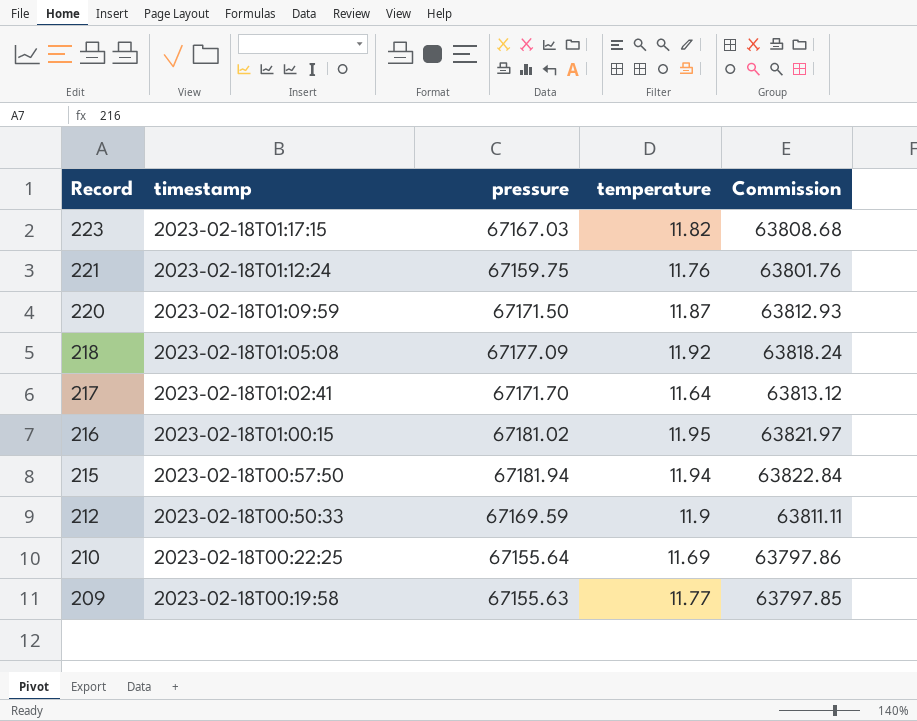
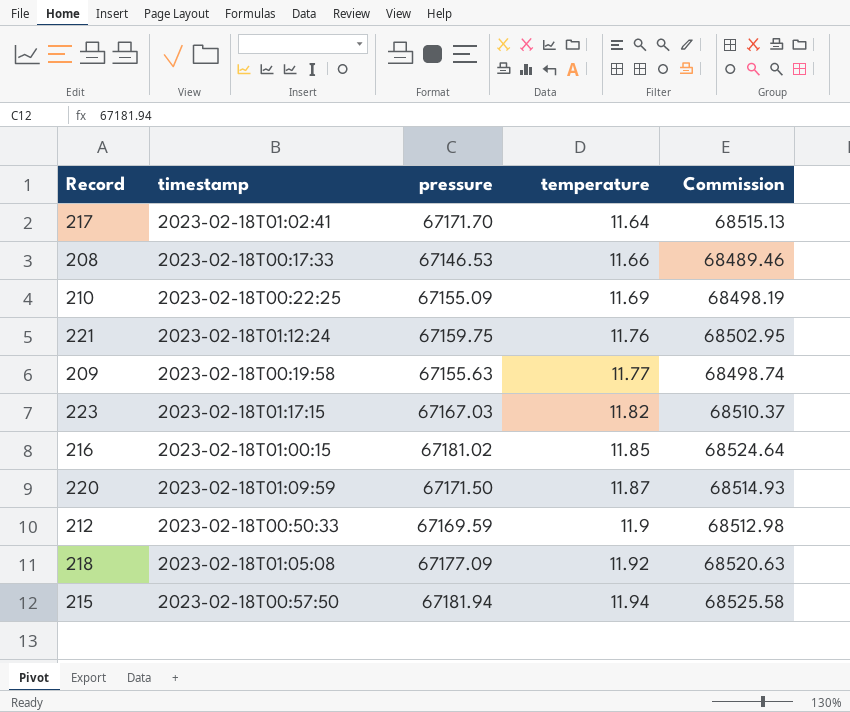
row order: Record descending -> temperature ascending
column Commission | formula: [pressure] * 0.95 -> [pressure] * 1.02
row 208: none -> 2023-02-18T00:17:33 | 67146.53 | 11.66 | 68489.46
210 | pressure: 67155.64 -> 67155.09
216 | temperature: 11.95 -> 11.85

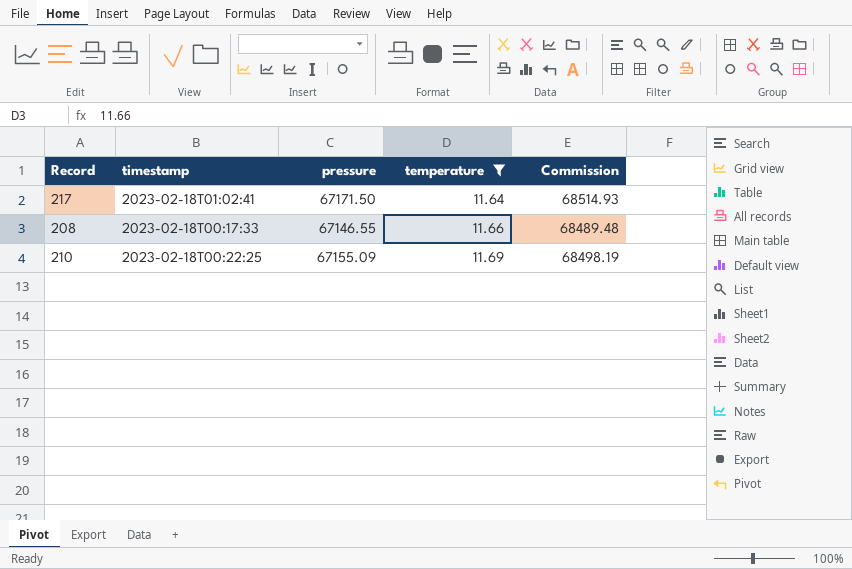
filter: none -> temperature <= 11.69
217 | pressure: 67171.70 -> 67171.50
217 | Commission: 68515.13 -> 68514.93
208 | pressure: 67146.53 -> 67146.55
208 | Commission: 68489.46 -> 68489.48

